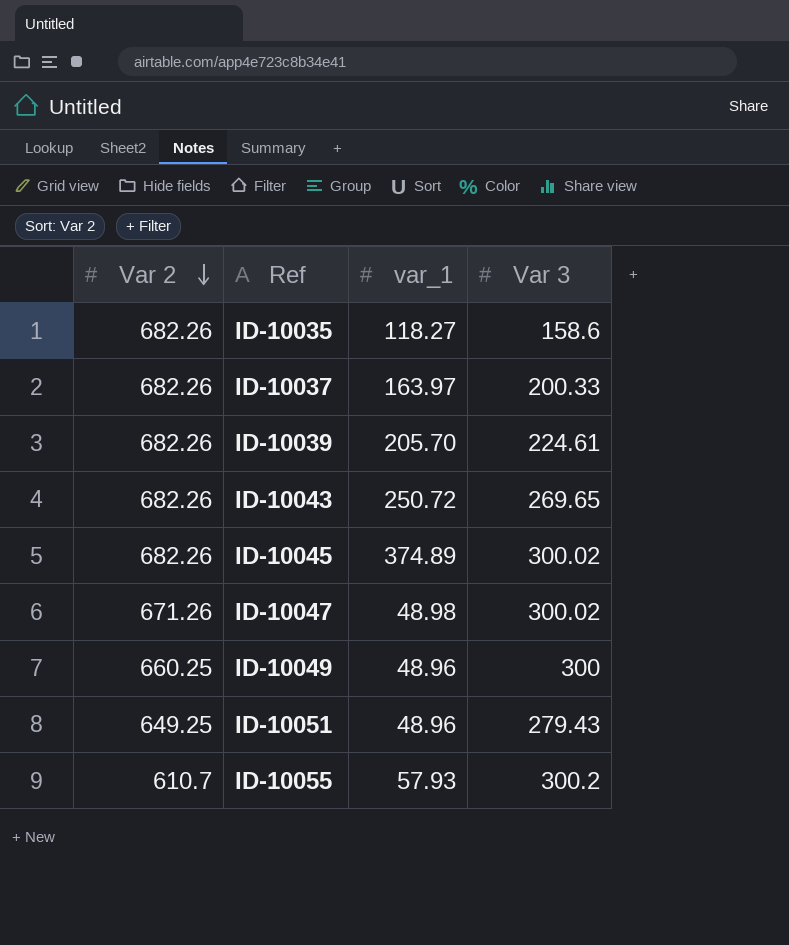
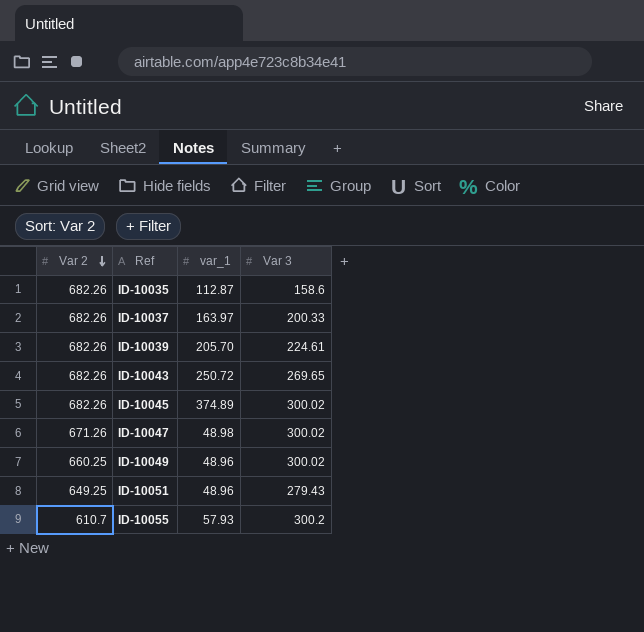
ID-10035 | var_1: 118.27 -> 112.87
ID-10049 | Var 3: 300 -> 300.02

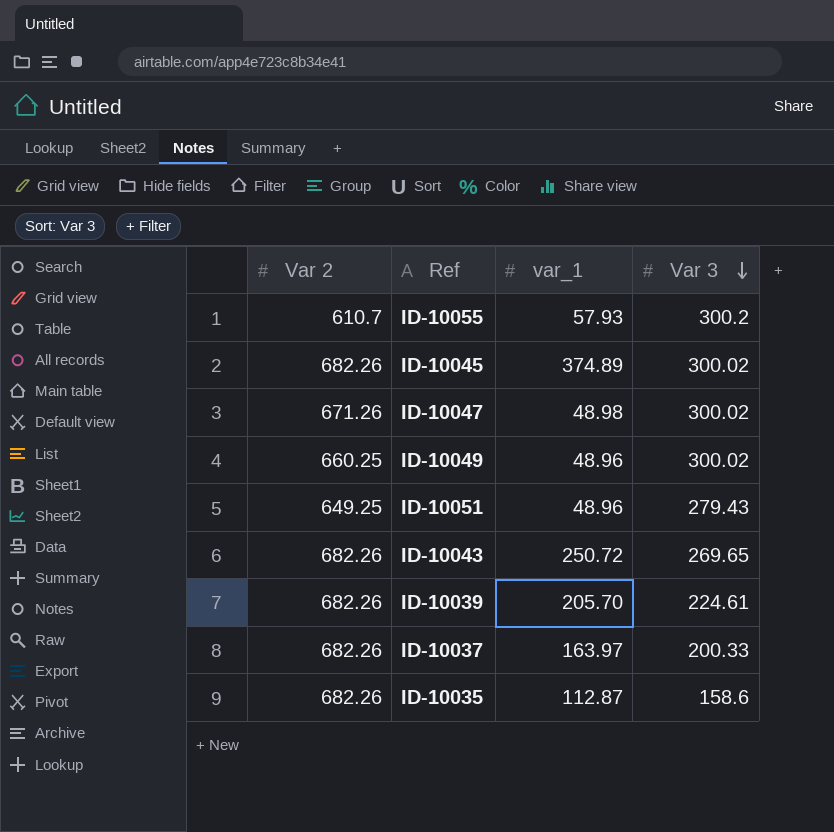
row order: Var 2 descending -> Var 3 descending

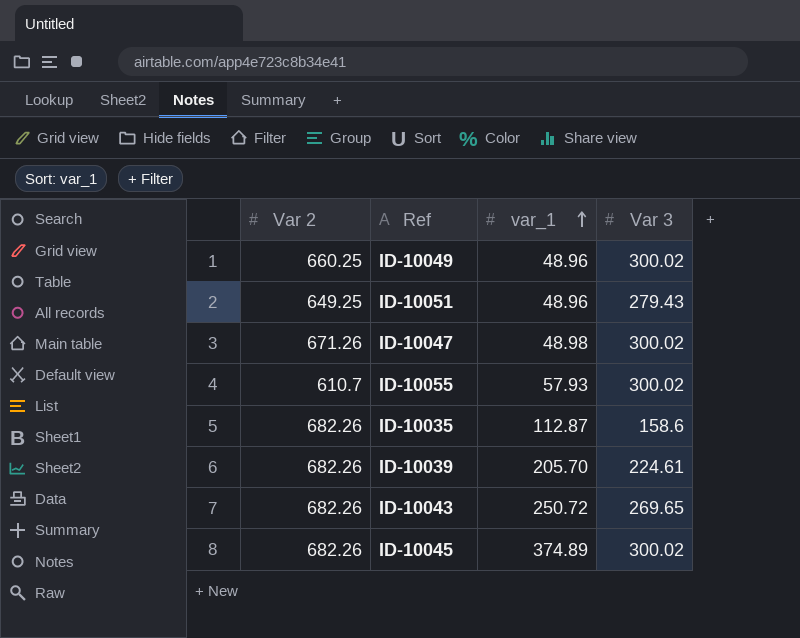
row order: Var 3 descending -> var_1 ascending
row ID-10037: 682.26 | 163.97 | 200.33 -> none
ID-10055 | Var 3: 300.2 -> 300.02

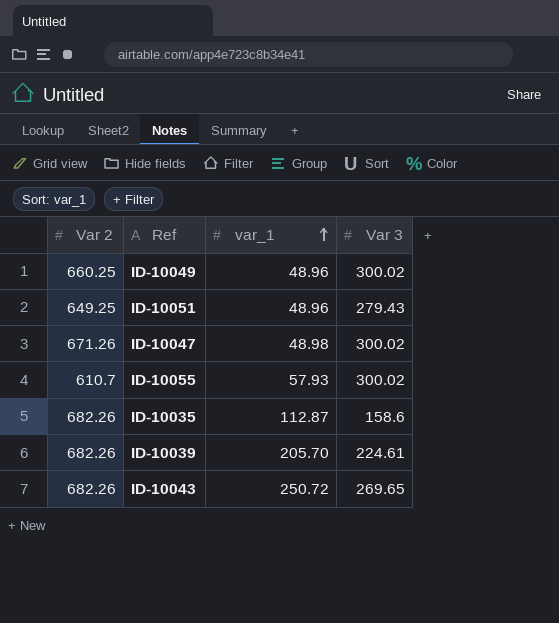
row ID-10045: 682.26 | 374.89 | 300.02 -> none

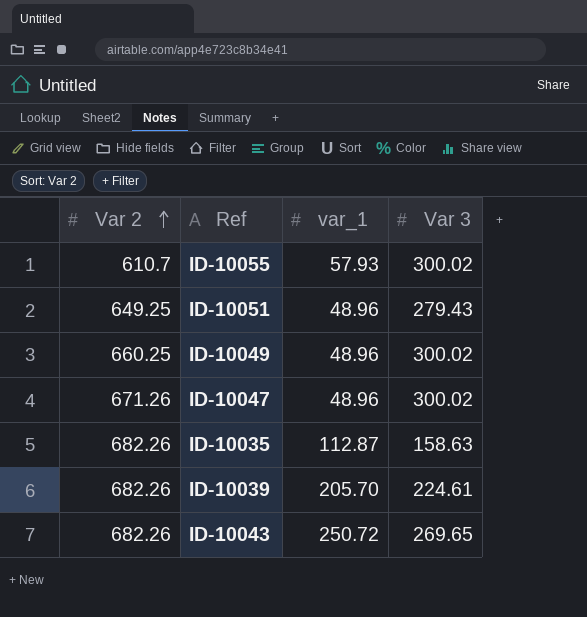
row order: var_1 ascending -> Var 2 ascending
ID-10047 | var_1: 48.98 -> 48.96
ID-10035 | Var 3: 158.6 -> 158.63

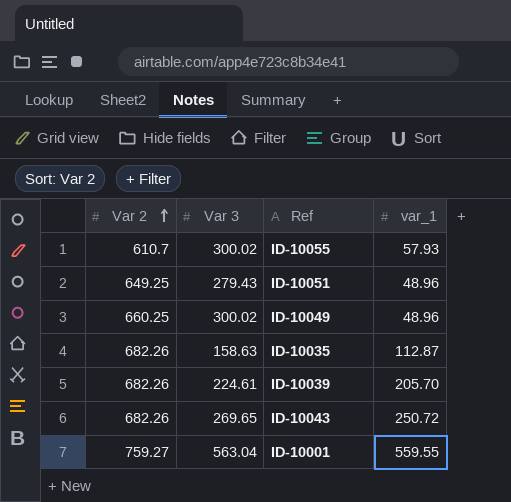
column Var 3 | position: 4 -> 2
row ID-10047: 671.26 | 48.96 | 300.02 -> none
row ID-10001: none -> 759.27 | 563.04 | 559.55

